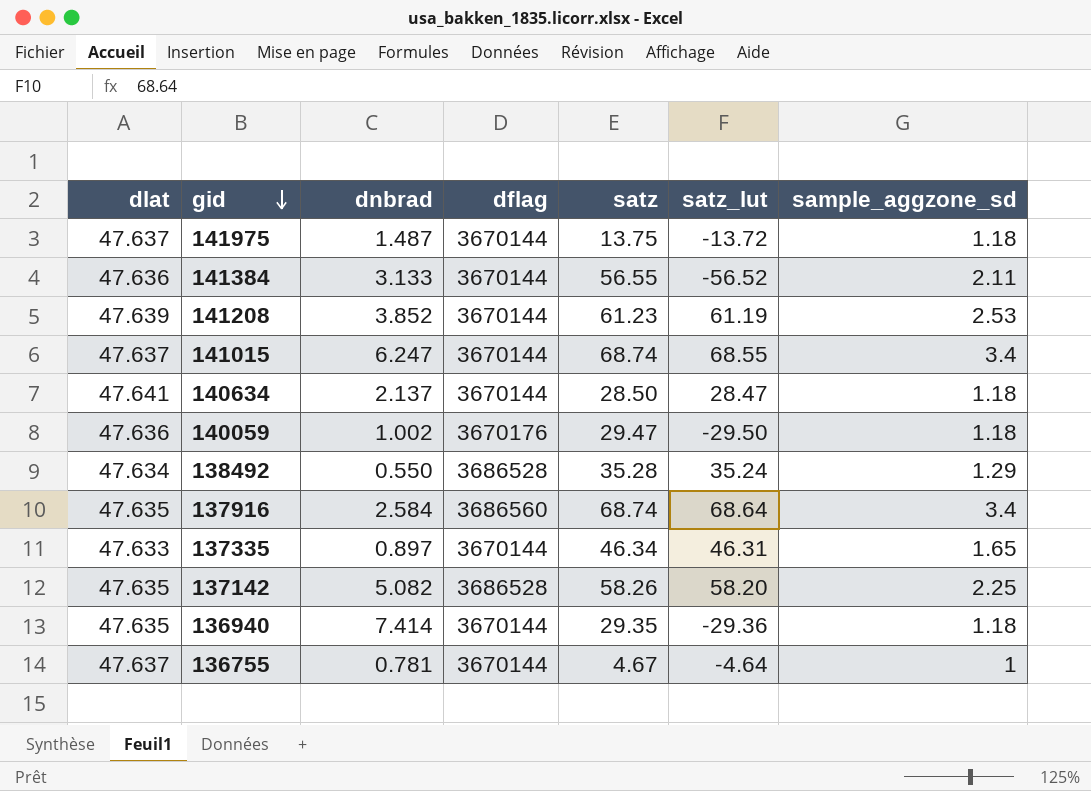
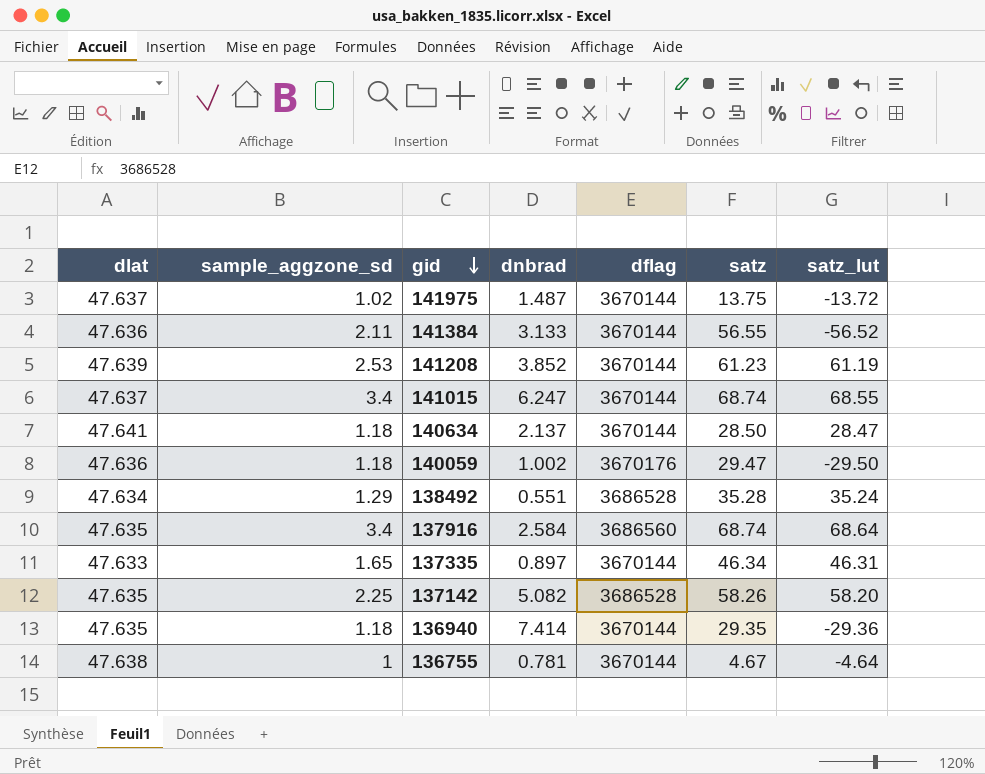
column sample_aggzone_sd | position: 7 -> 2
141975 | sample_aggzone_sd: 1.18 -> 1.02
138492 | dnbrad: 0.550 -> 0.551
136755 | dlat: 47.637 -> 47.638

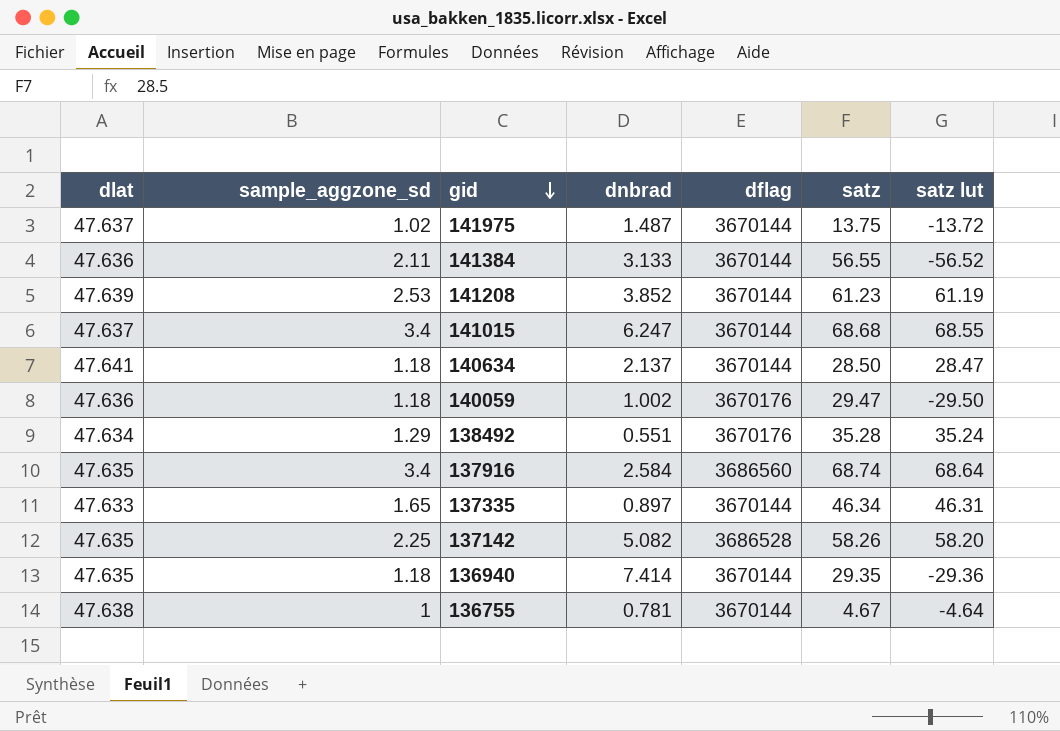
column name: satz_lut -> satz lut
141015 | satz: 68.74 -> 68.68
138492 | dflag: 3686528 -> 3670176

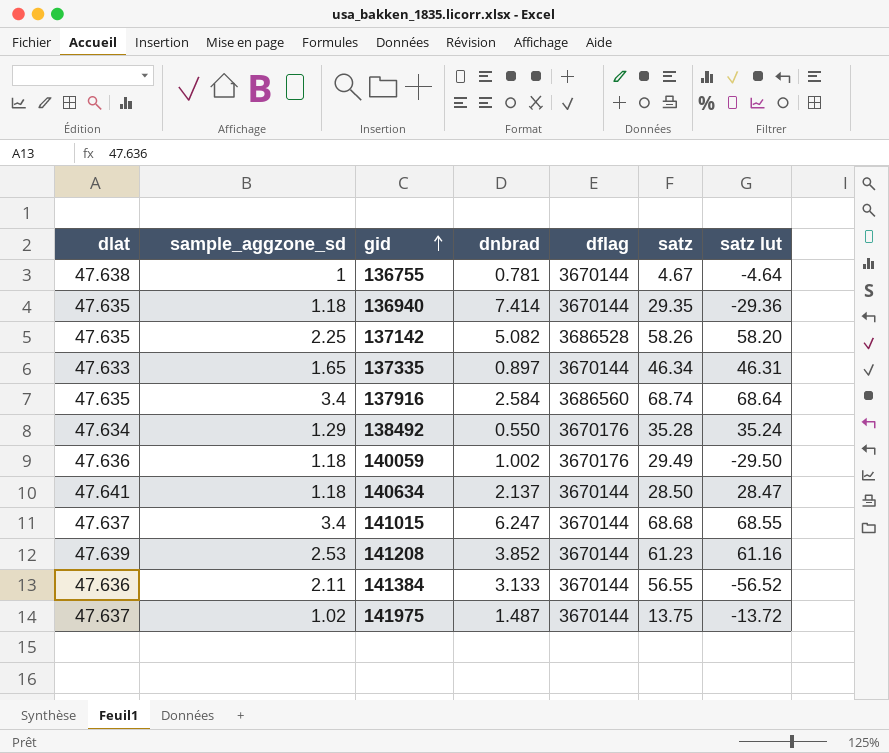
row order: gid descending -> gid ascending
138492 | dnbrad: 0.551 -> 0.550
140059 | satz: 29.47 -> 29.49
141208 | satz lut: 61.19 -> 61.16

